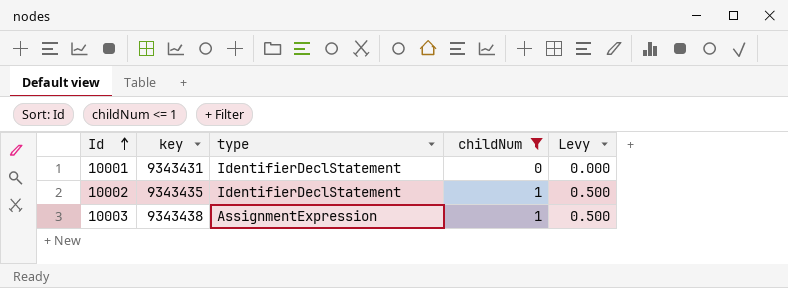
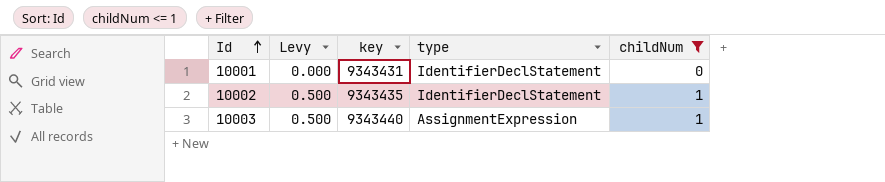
column Levy | position: 5 -> 2
10003 | key: 9343438 -> 9343440

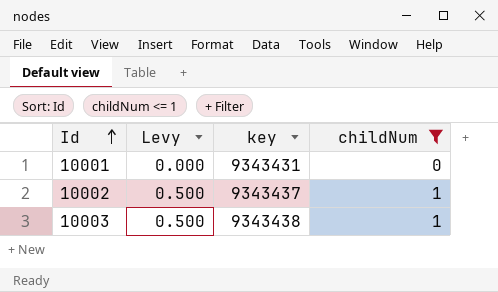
column type | position: 4 -> none
10002 | key: 9343435 -> 9343437
10003 | key: 9343440 -> 9343438

